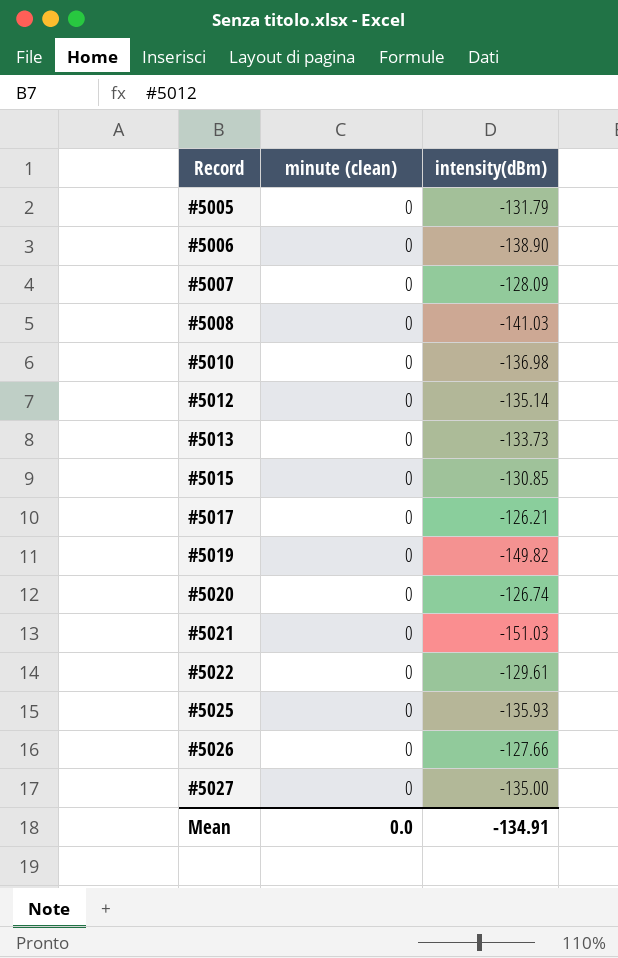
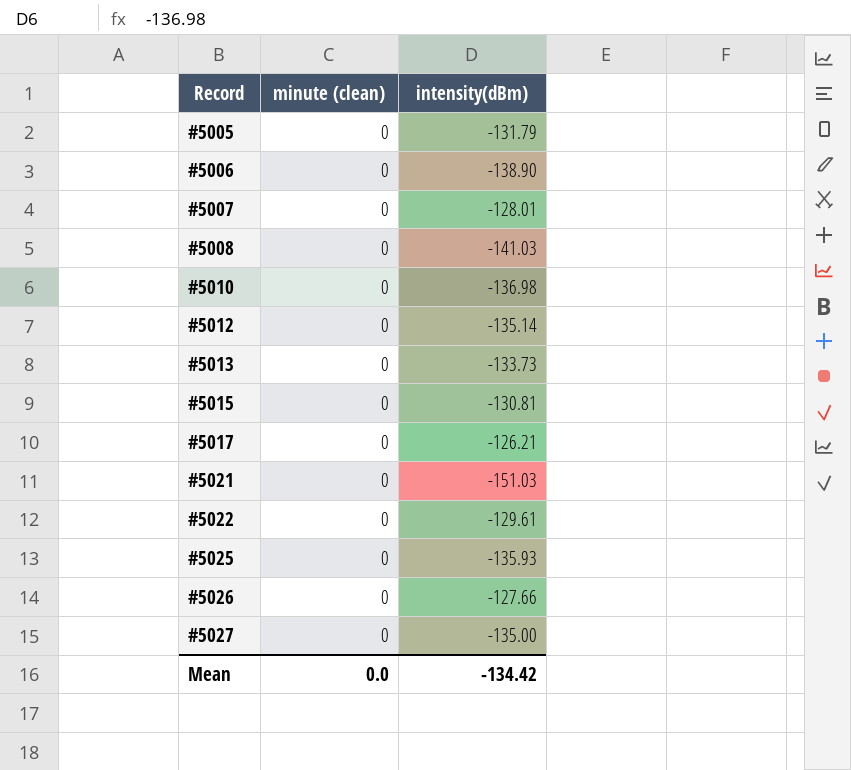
row #5019: 0 | -149.82 -> none
row #5020: 0 | -126.74 -> none
#5007 | intensity(dBm): -128.09 -> -128.01
#5015 | intensity(dBm): -130.85 -> -130.81
Mean | intensity(dBm): -134.91 -> -134.42

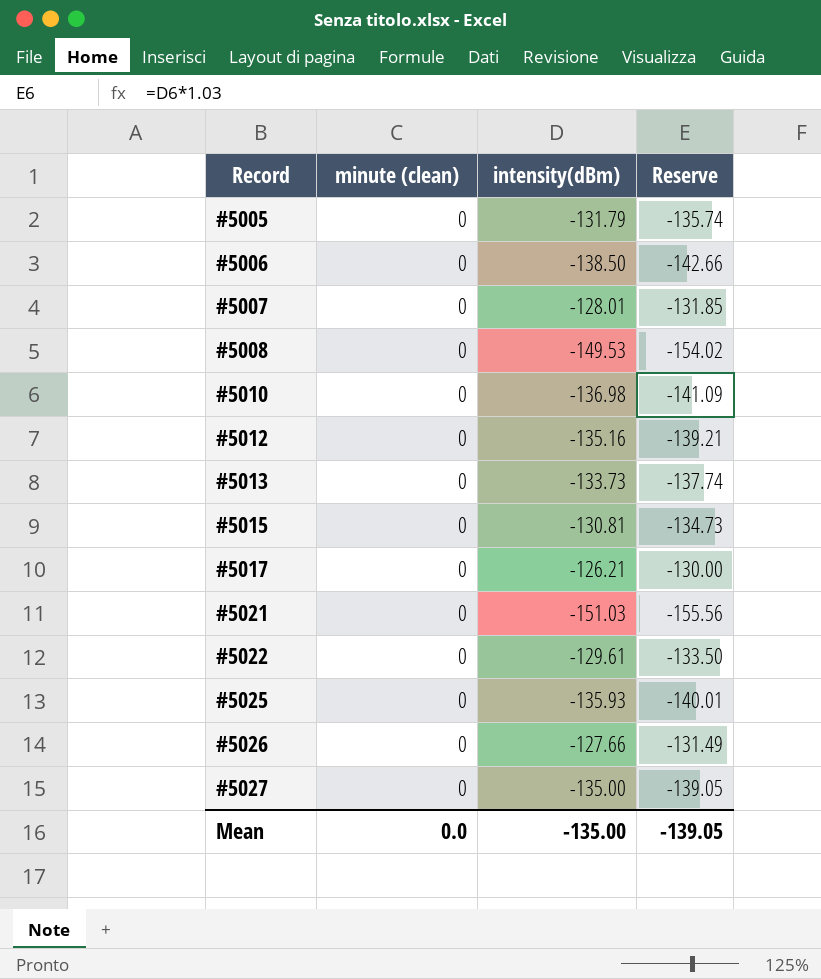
column Reserve | formula: none -> [intensity(dBm)] * 1.03
#5006 | intensity(dBm): -138.90 -> -138.50
#5008 | intensity(dBm): -141.03 -> -149.53
#5012 | intensity(dBm): -135.14 -> -135.16
Mean | intensity(dBm): -134.42 -> -135.00

